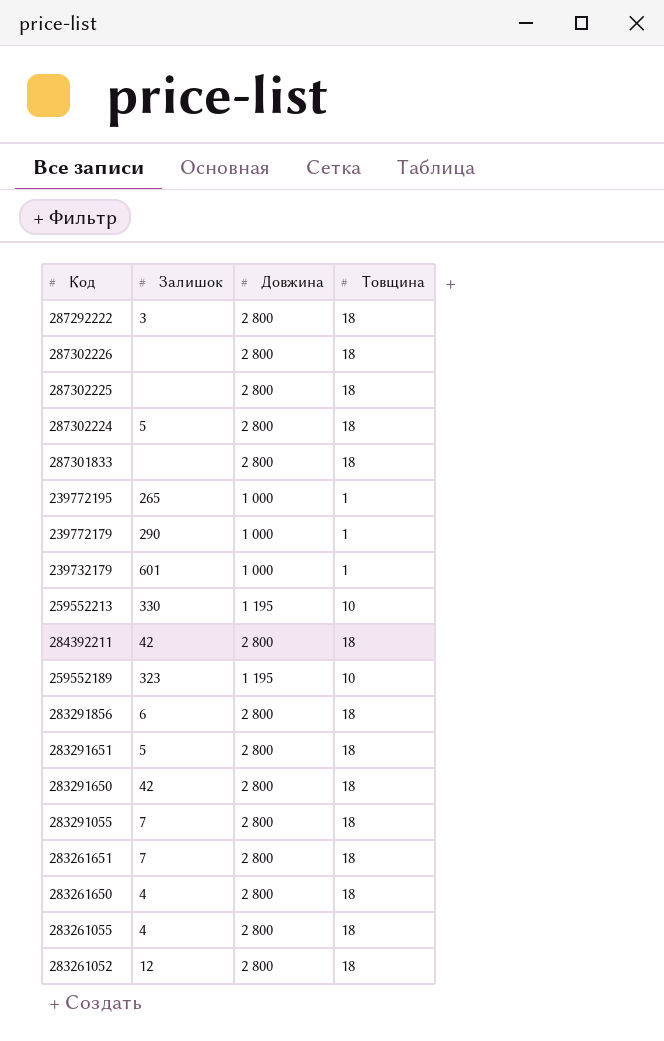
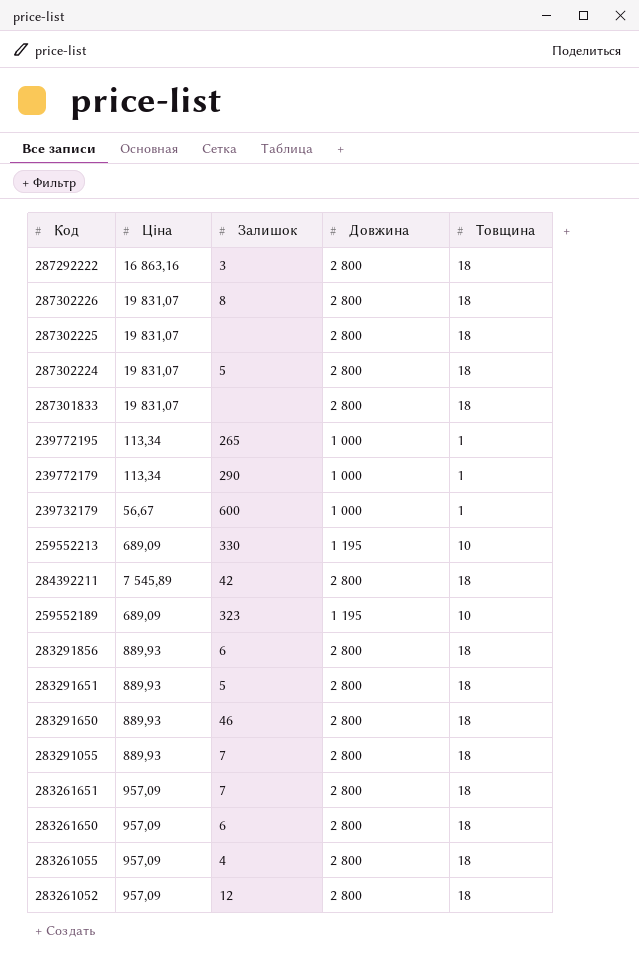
column Ціна | position: none -> 2
287302226 | Залишок: none -> 8
239732179 | Залишок: 601 -> 600
283291650 | Залишок: 42 -> 46
283261650 | Залишок: 4 -> 6

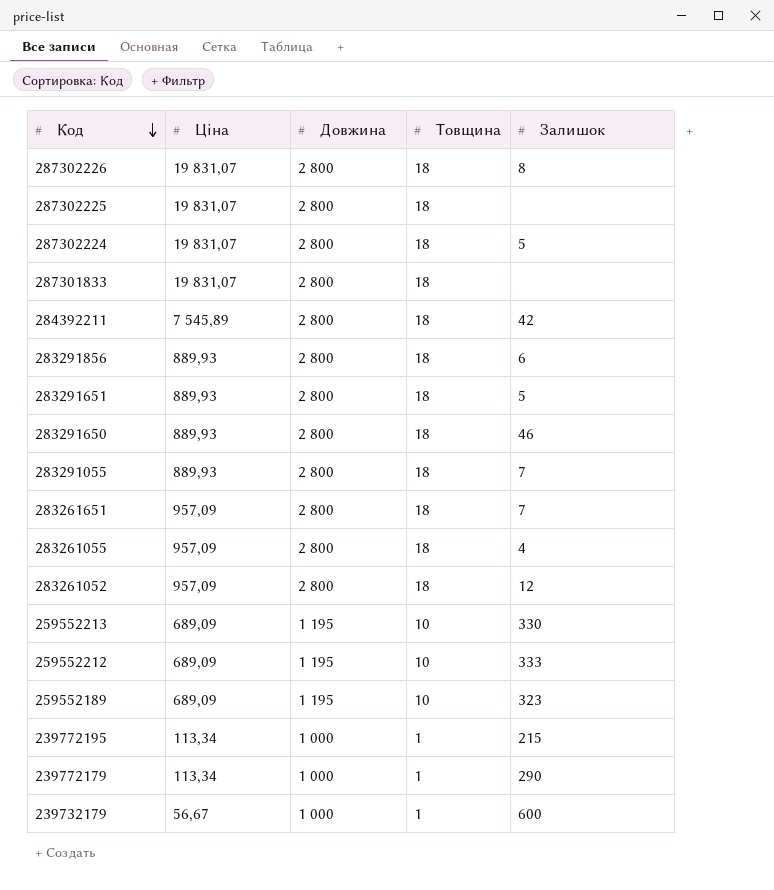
row order: none -> Код descending
column Залишок | position: 3 -> 5
row 287292222: 16 863,16 | 3 | 2 800 | 18 -> none
row 283261650: 957,09 | 6 | 2 800 | 18 -> none
row 259552212: none -> 689,09 | 1 195 | 10 | 333
239772195 | Залишок: 265 -> 215

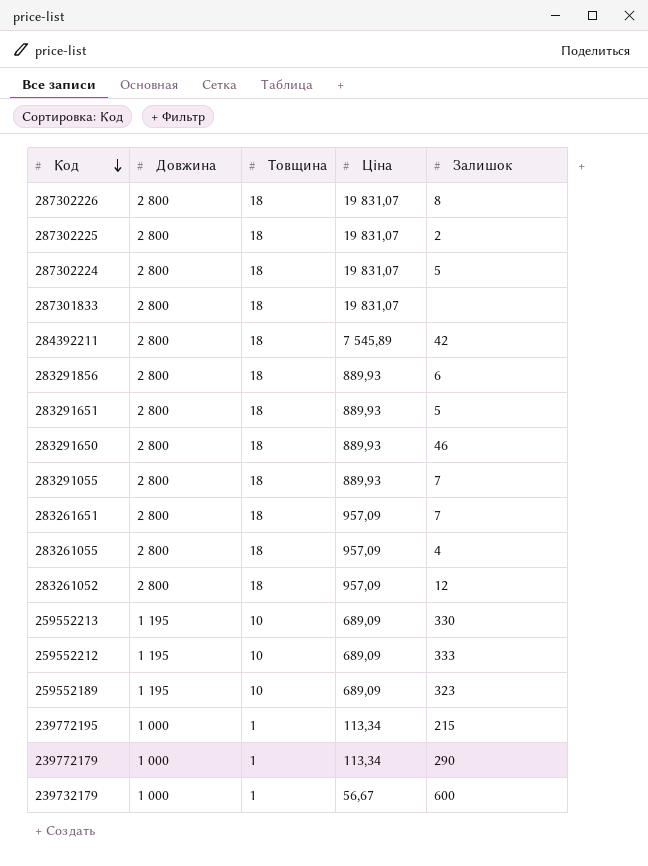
column Ціна | position: 2 -> 4
287302225 | Залишок: none -> 2

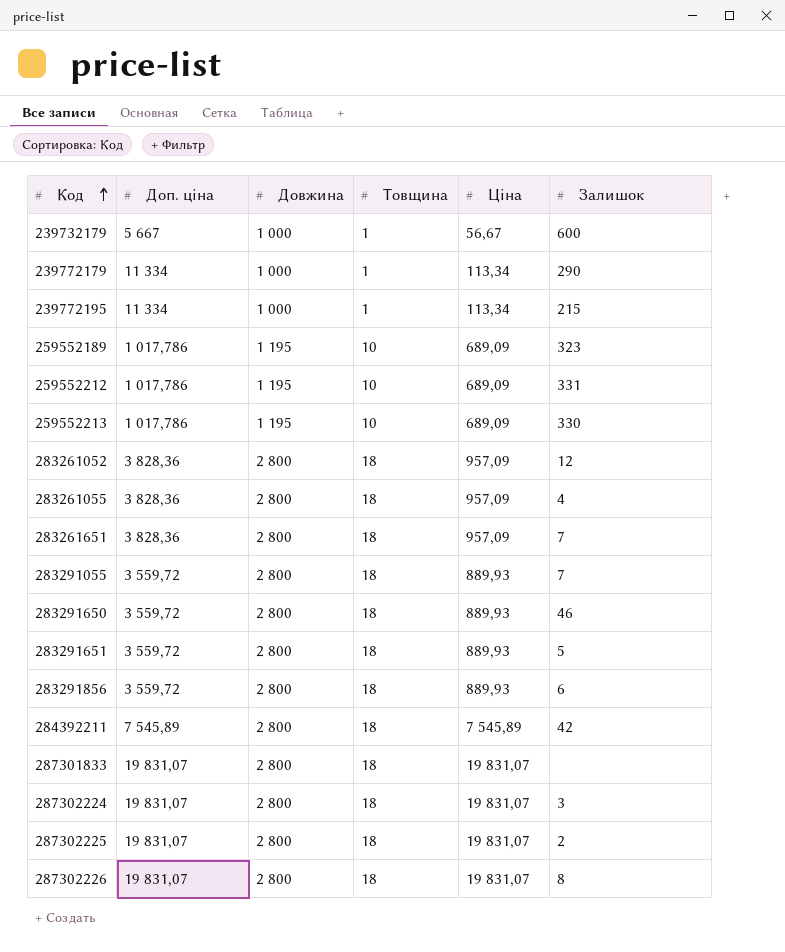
row order: Код descending -> Код ascending
column Доп. ціна | position: none -> 2
259552212 | Залишок: 333 -> 331
287302224 | Залишок: 5 -> 3

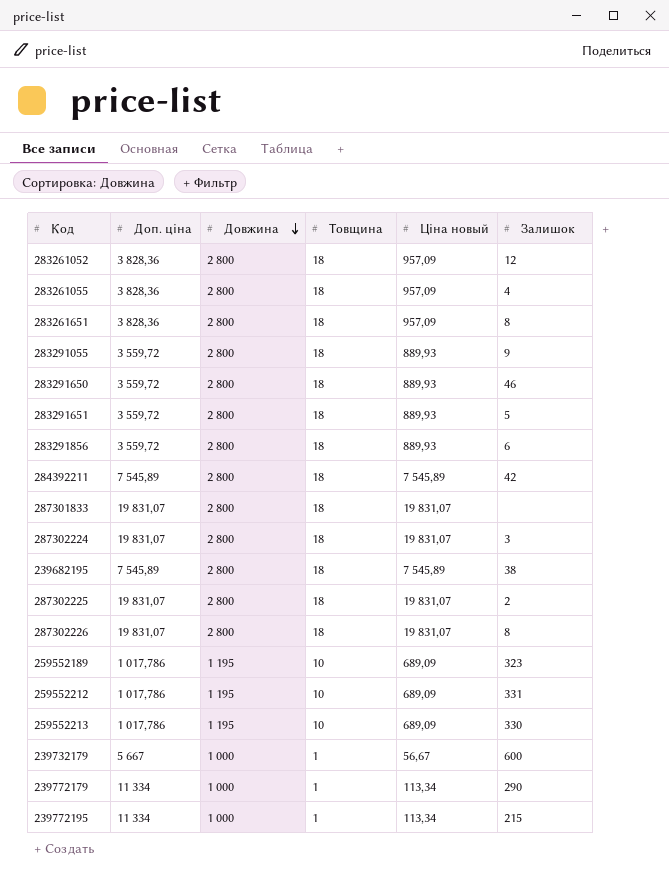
row order: Код ascending -> Довжина descending
column name: Ціна -> Ціна новый
283261651 | Залишок: 7 -> 8
283291055 | Залишок: 7 -> 9
row 239682195: none -> 7 545,89 | 2 800 | 18 | 7 545,89 | 38

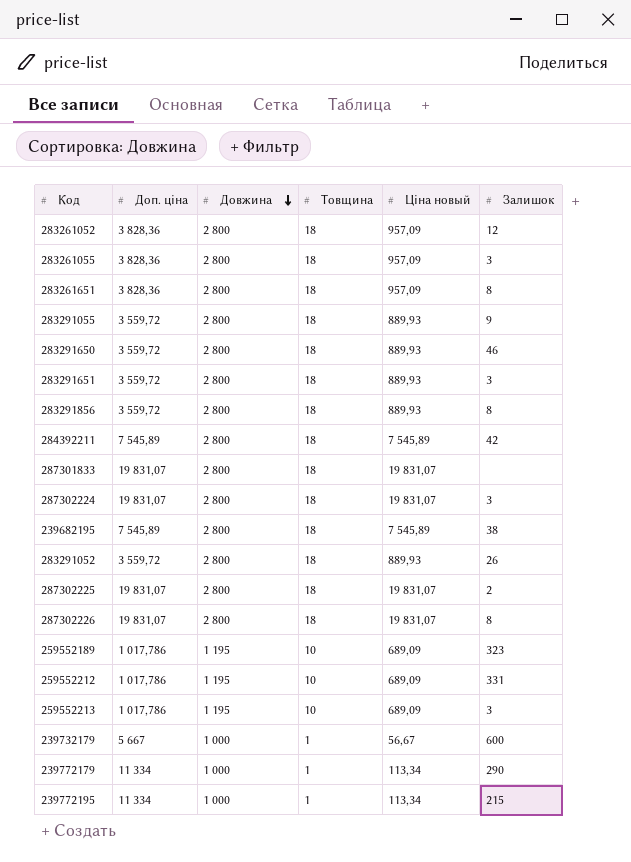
283261055 | Залишок: 4 -> 3
283291651 | Залишок: 5 -> 3
283291856 | Залишок: 6 -> 8
row 283291052: none -> 3 559,72 | 2 800 | 18 | 889,93 | 26
259552213 | Залишок: 330 -> 3

